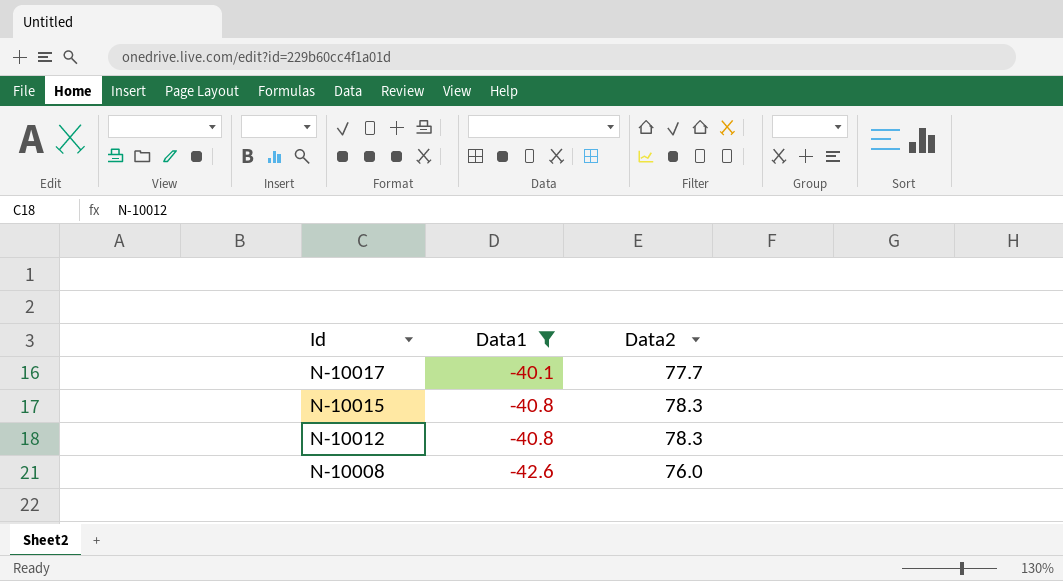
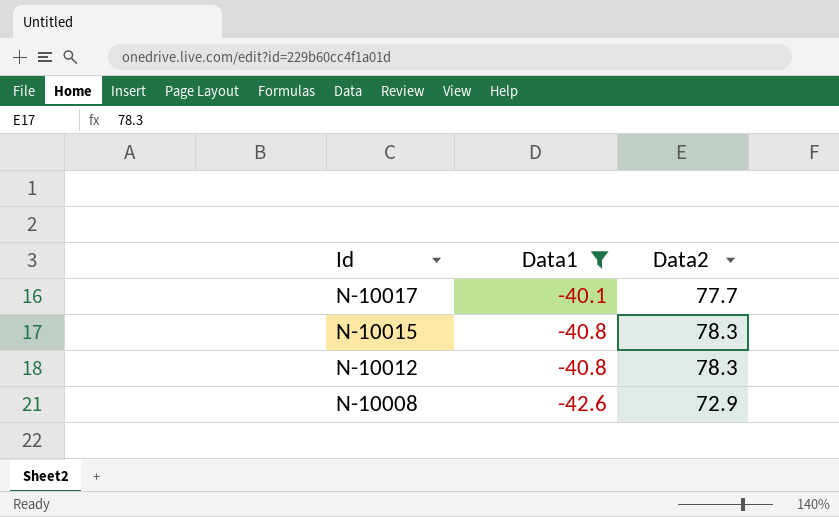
N-10008 | Data2: 76.0 -> 72.9

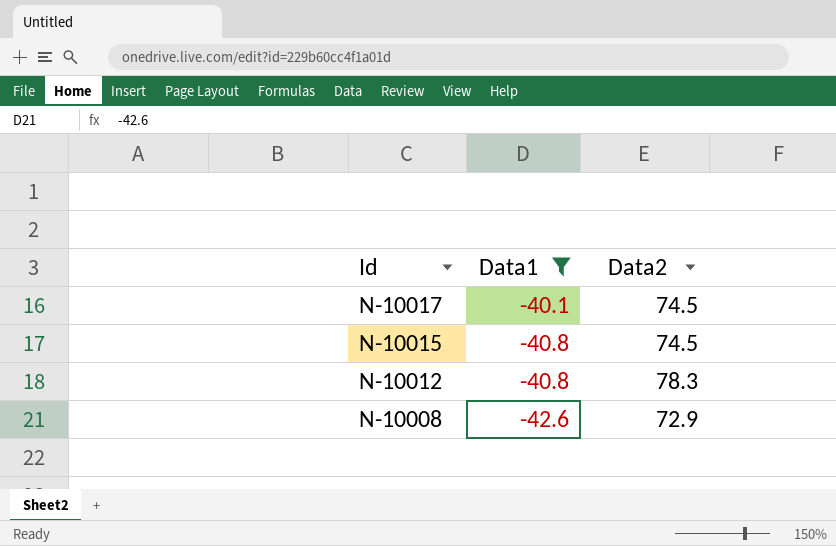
N-10017 | Data2: 77.7 -> 74.5
N-10015 | Data2: 78.3 -> 74.5

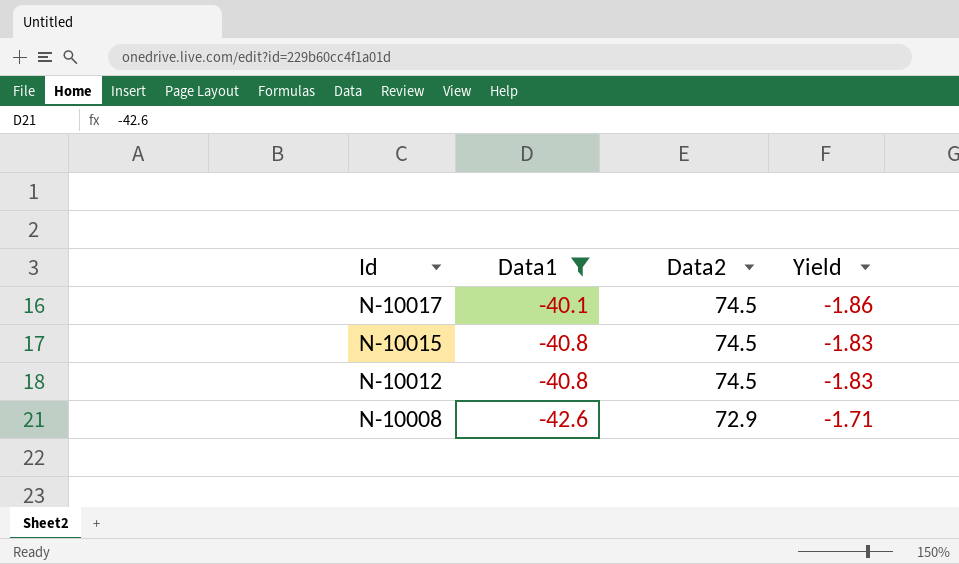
column Yield | formula: none -> [Data2] / [Data1]
N-10012 | Data2: 78.3 -> 74.5

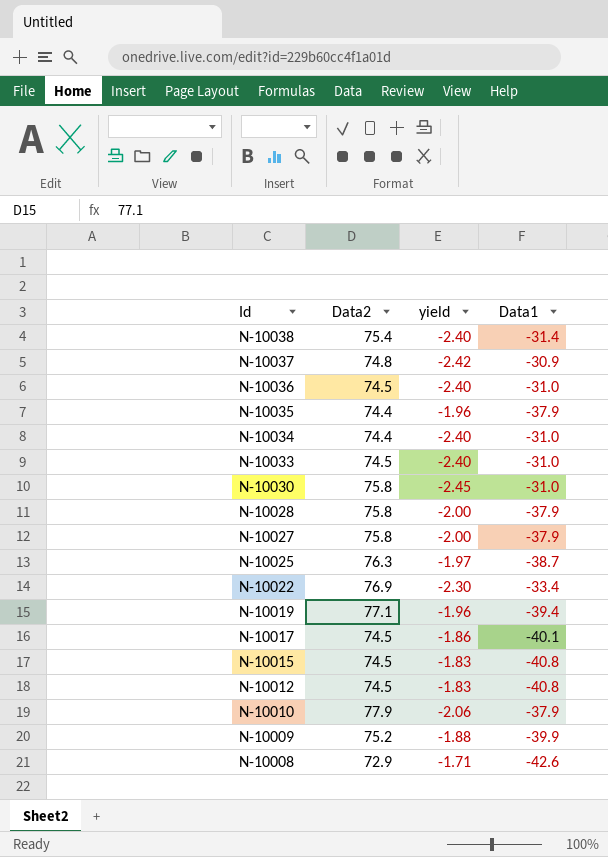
filter: Data1 <= -40.1 -> none
column name: Yield -> yield
column Data1 | position: 2 -> 4

